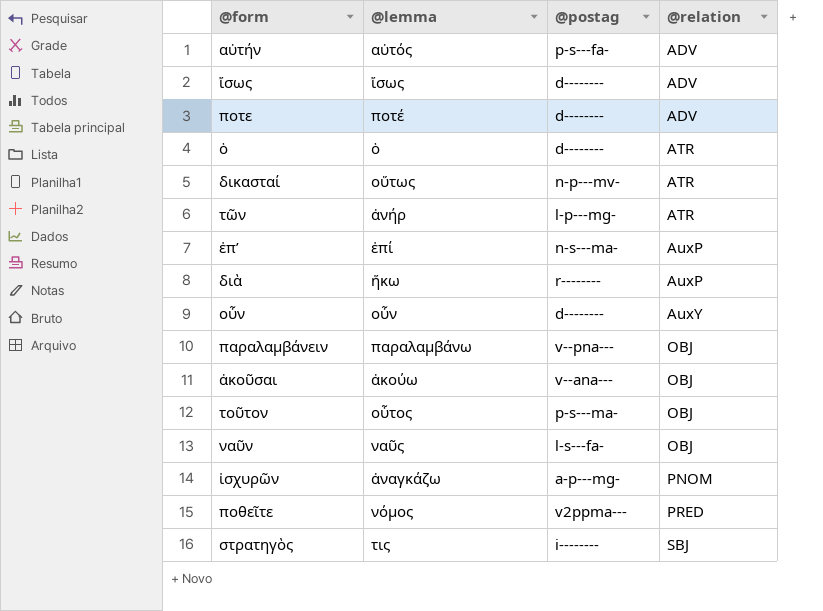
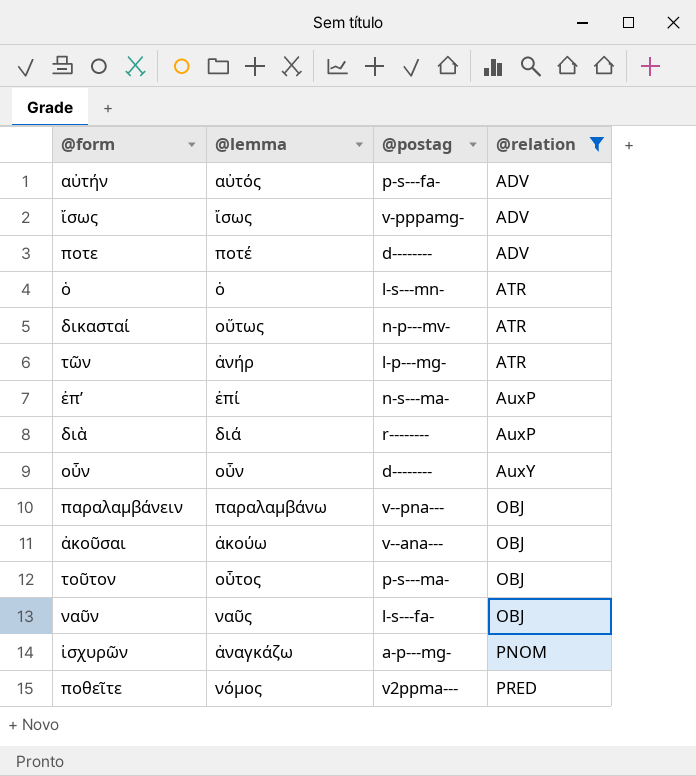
filter: none -> @relation != SBJ
ἴσως | @postag: d-------- -> v-pppamg-
ὁ | @postag: d-------- -> l-s---mn-
διὰ | @lemma: ἥκω -> διά

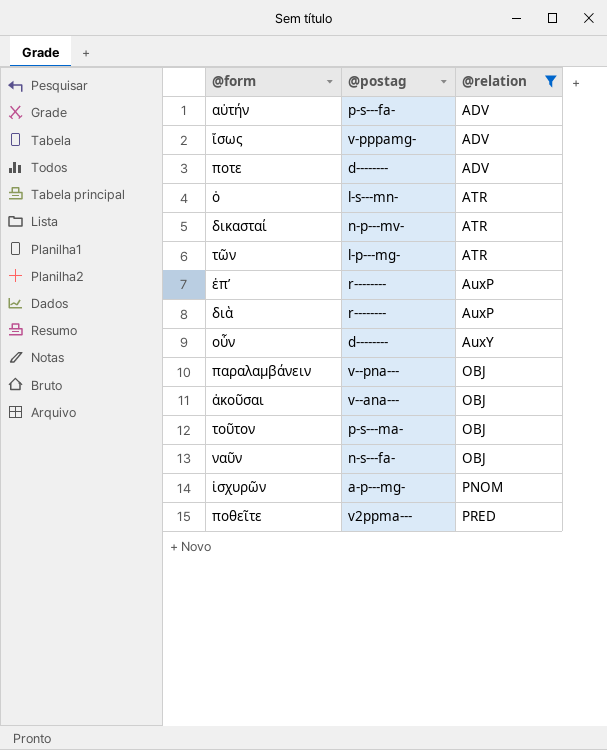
column @lemma | position: 2 -> none
ἐπ’ | @postag: n-s---ma- -> r--------
ναῦν | @postag: l-s---fa- -> n-s---fa-

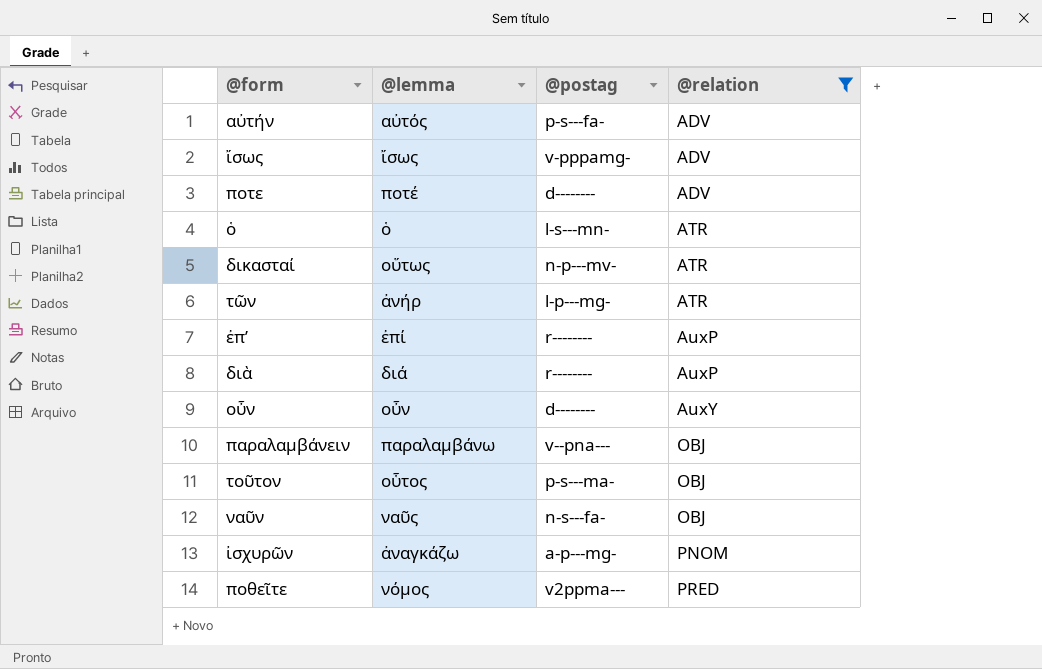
column @lemma | position: none -> 2
row ἀκοῦσαι: v--ana--- | OBJ -> none

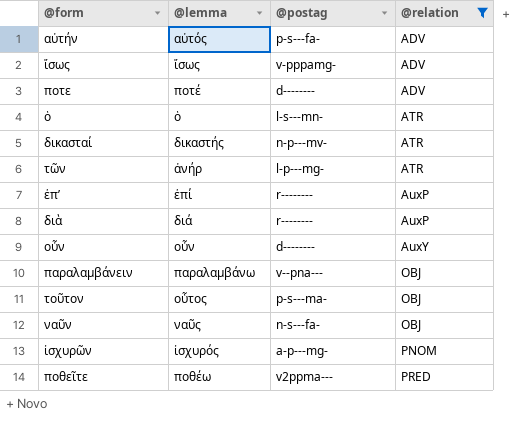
δικασταί | @lemma: οὕτως -> δικαστής
ἰσχυρῶν | @lemma: ἀναγκάζω -> ἰσχυρός
ποθεῖτε | @lemma: νόμος -> ποθέω

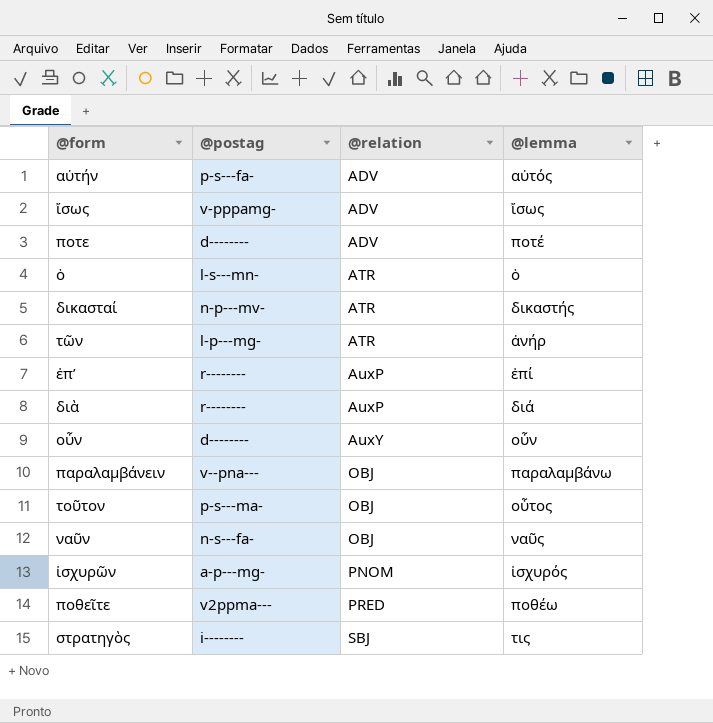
filter: @relation != SBJ -> none
column @lemma | position: 2 -> 4

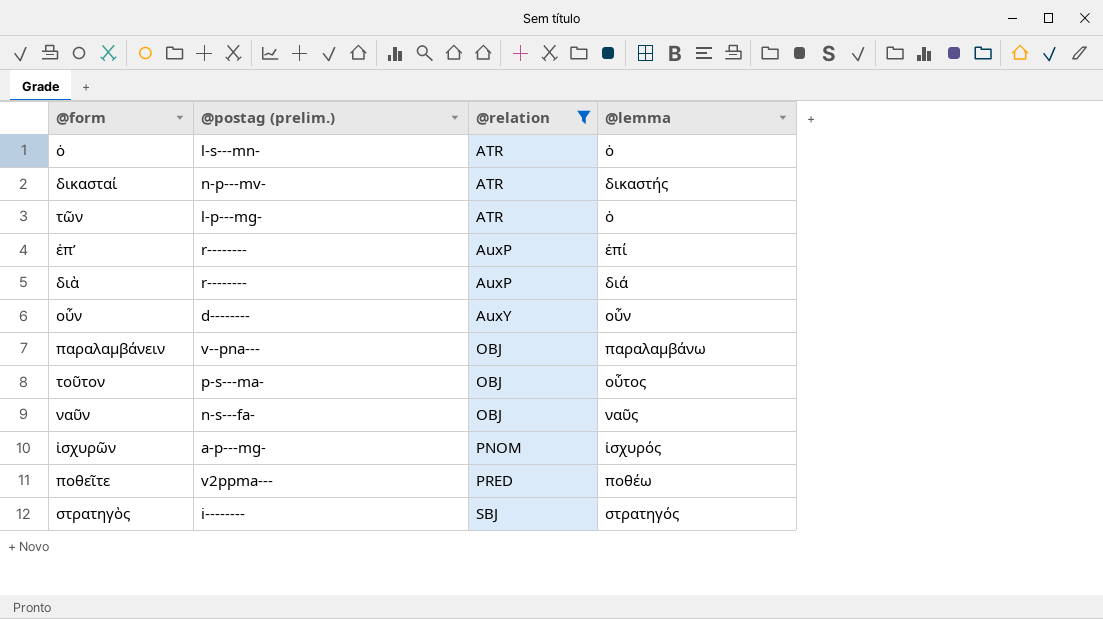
filter: none -> @relation != ADV
column name: @postag -> @postag (prelim.)
τῶν | @lemma: ἀνήρ -> ὁ
στρατηγὸς | @lemma: τις -> στρατηγός

